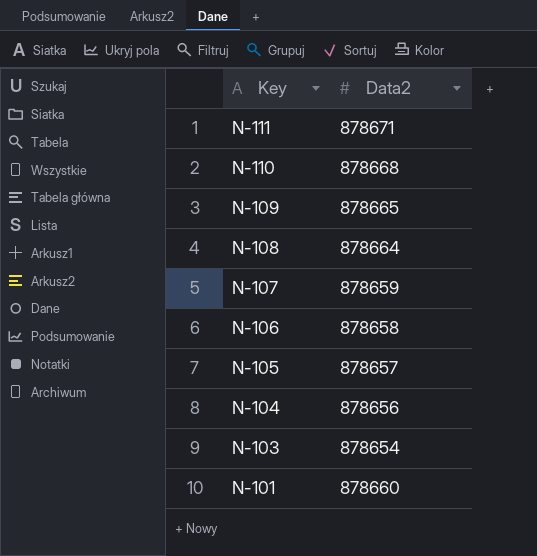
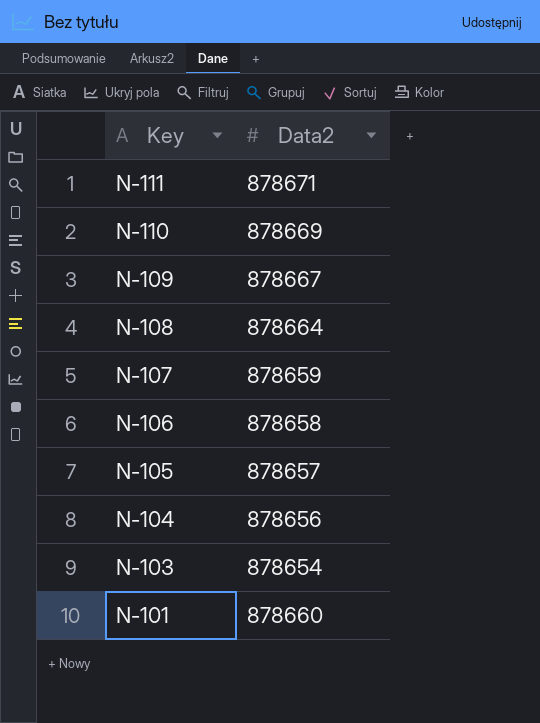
N-110 | Data2: 878668 -> 878669
N-109 | Data2: 878665 -> 878667

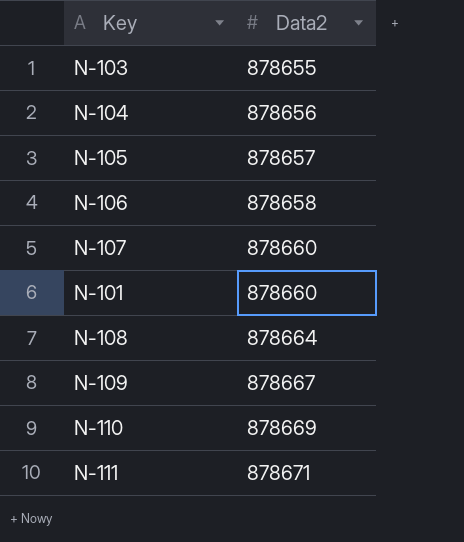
row order: Key descending -> Data2 ascending
N-103 | Data2: 878654 -> 878655
N-107 | Data2: 878659 -> 878660

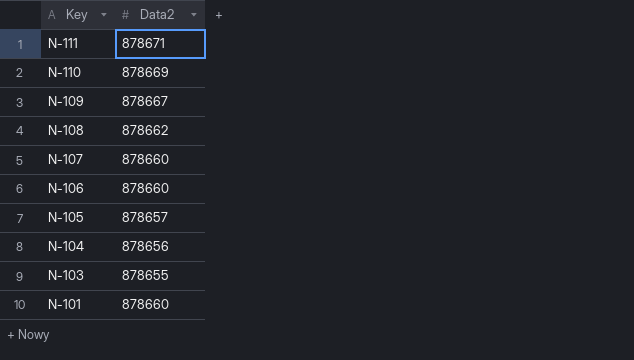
row order: Data2 ascending -> Key descending
N-108 | Data2: 878664 -> 878662
N-106 | Data2: 878658 -> 878660

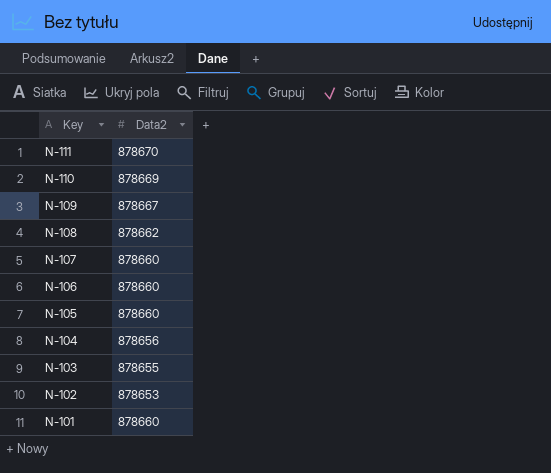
N-111 | Data2: 878671 -> 878670
N-105 | Data2: 878657 -> 878660
row N-102: none -> 878653

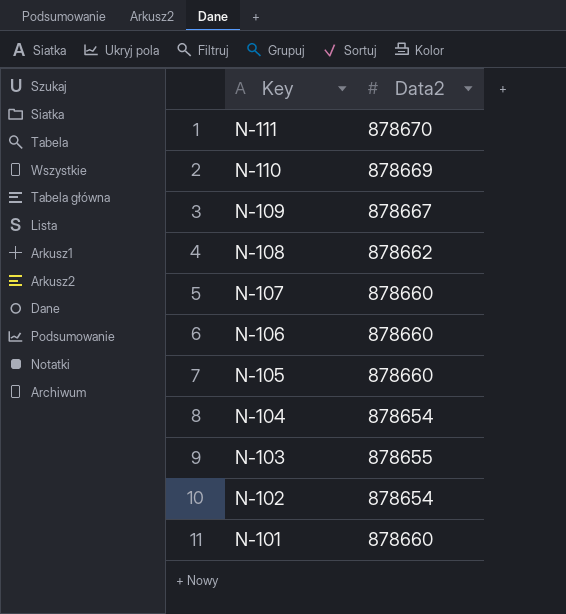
N-104 | Data2: 878656 -> 878654
N-102 | Data2: 878653 -> 878654

